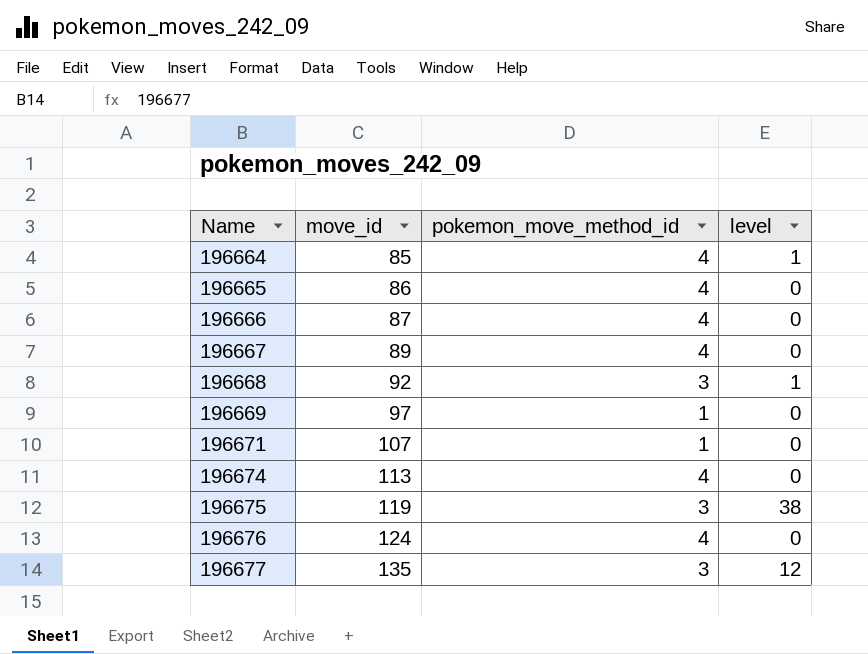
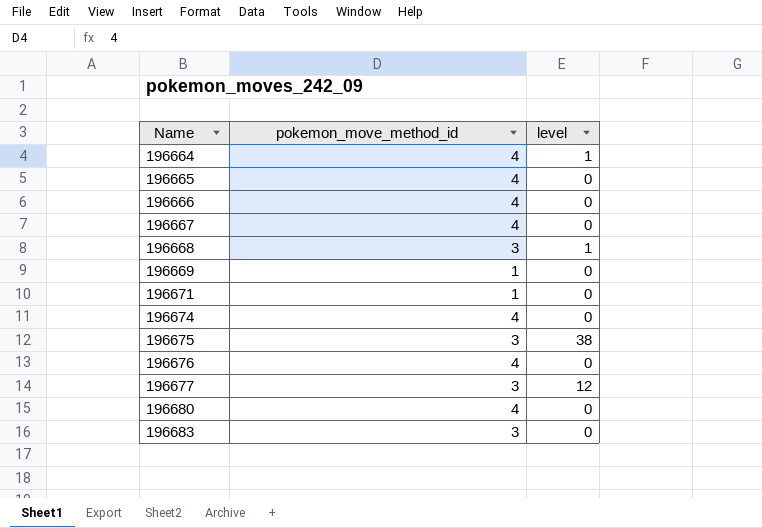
column move_id | position: 2 -> none
row 196680: none -> 4 | 0
row 196683: none -> 3 | 0

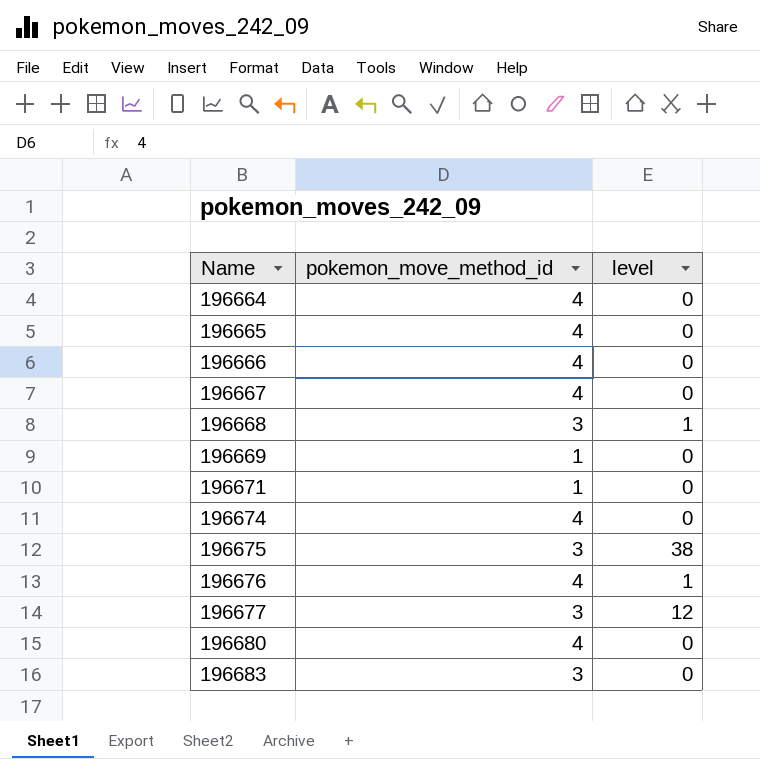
196664 | level: 1 -> 0
196676 | level: 0 -> 1

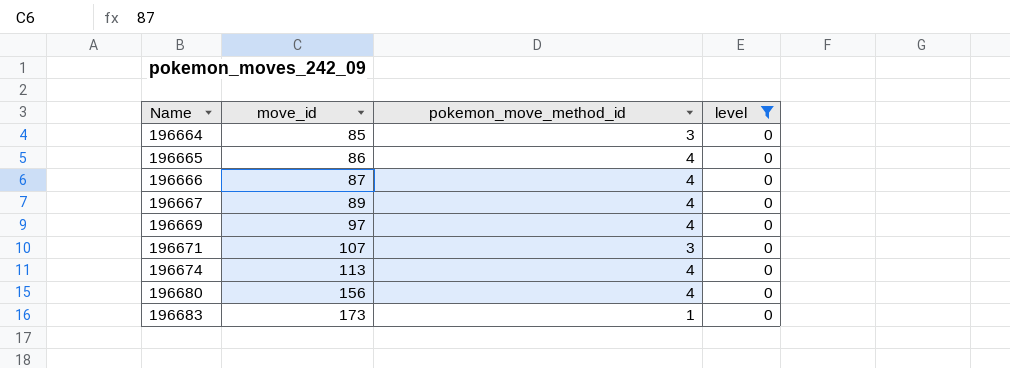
filter: none -> level = 0
column move_id | position: none -> 2
196664 | pokemon_move_method_id: 4 -> 3
196669 | pokemon_move_method_id: 1 -> 4
196671 | pokemon_move_method_id: 1 -> 3
196683 | pokemon_move_method_id: 3 -> 1

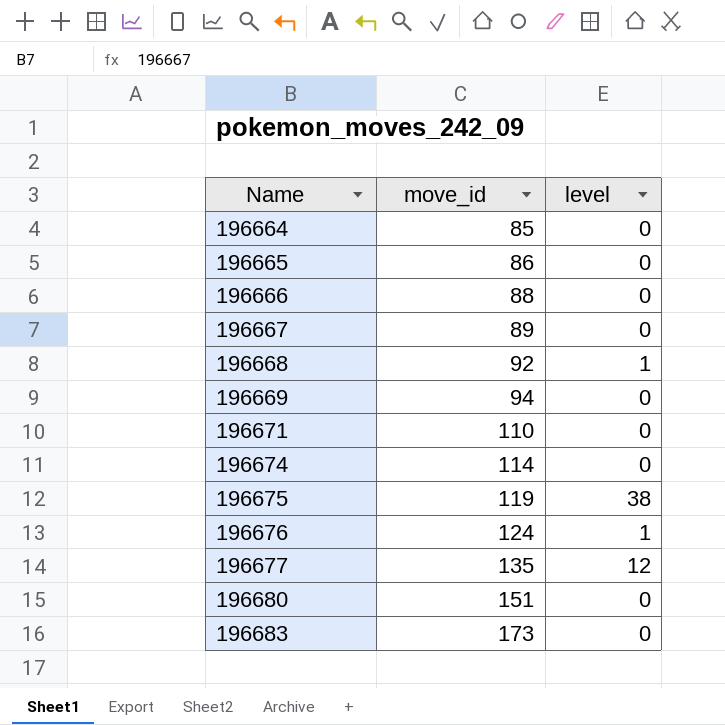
filter: level = 0 -> none
column pokemon_move_method_id | position: 3 -> none
196666 | move_id: 87 -> 88
196669 | move_id: 97 -> 94
196671 | move_id: 107 -> 110
196674 | move_id: 113 -> 114
196680 | move_id: 156 -> 151

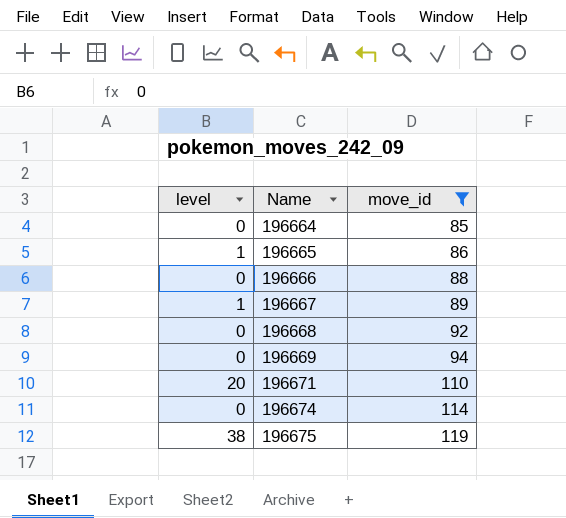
filter: none -> move_id <= 119
column level | position: 3 -> 1
196665 | level: 0 -> 1
196667 | level: 0 -> 1
196668 | level: 1 -> 0
196671 | level: 0 -> 20

